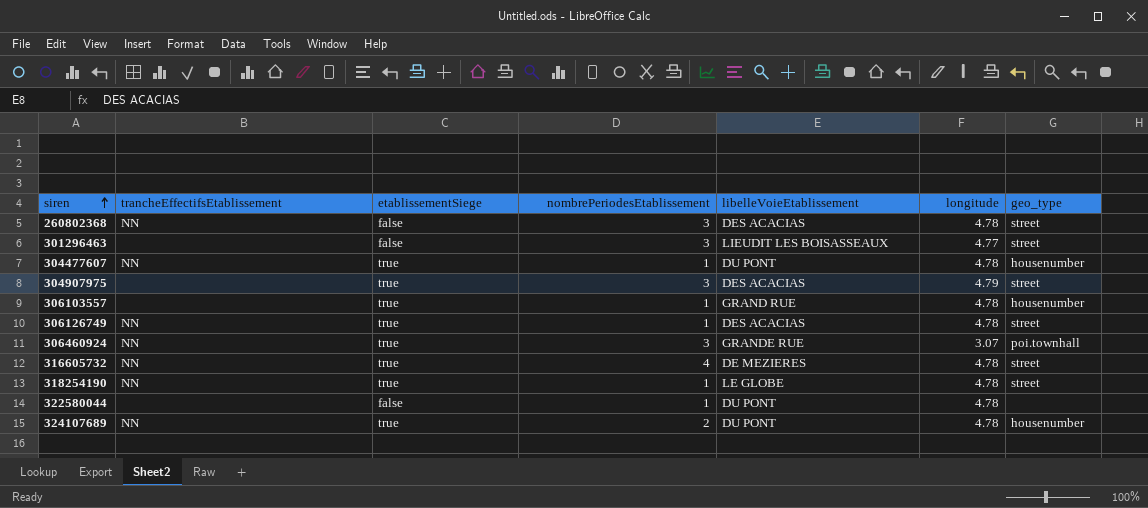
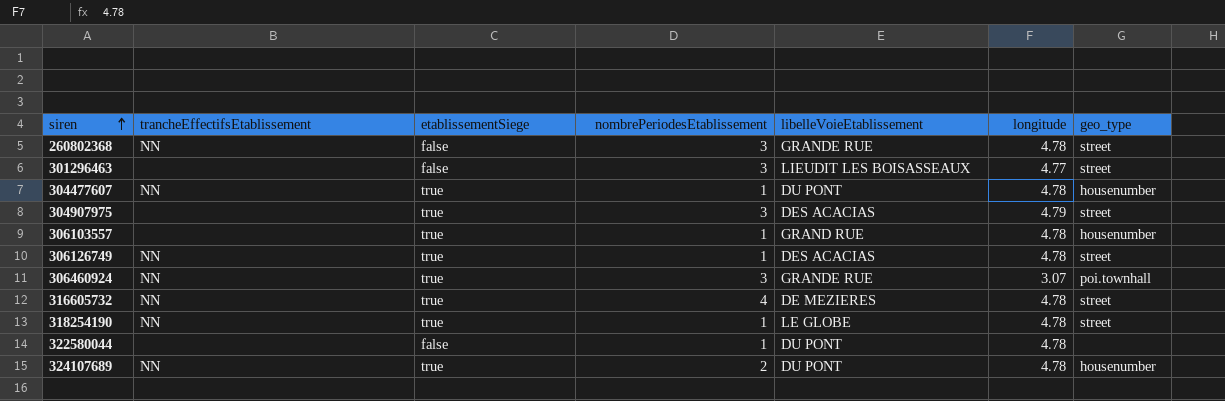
260802368 | libelleVoieEtablissement: DES ACACIAS -> GRANDE RUE

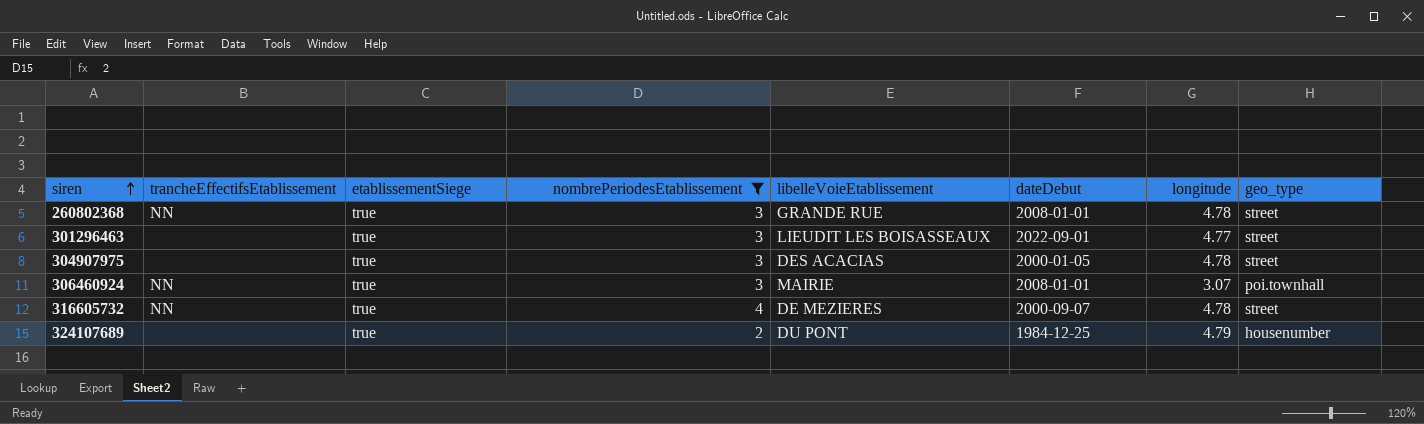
filter: none -> nombrePeriodesEtablissement != 1
column dateDebut | position: none -> 6
260802368 | etablissementSiege: false -> true
301296463 | etablissementSiege: false -> true
304907975 | longitude: 4.79 -> 4.78
306460924 | libelleVoieEtablissement: GRANDE RUE -> MAIRIE
324107689 | trancheEffectifsEtablissement: NN -> none
324107689 | longitude: 4.78 -> 4.79

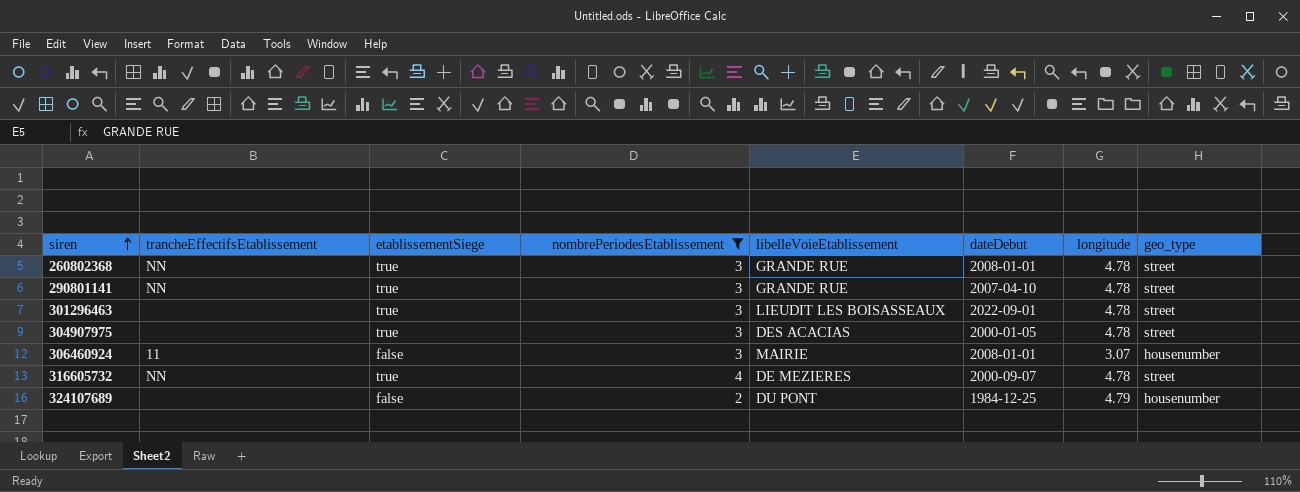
row 290801141: none -> NN | true | 3 | GRANDE RUE | 2007-04-10 | 4.78 | street
301296463 | longitude: 4.77 -> 4.78
306460924 | trancheEffectifsEtablissement: NN -> 11
306460924 | etablissementSiege: true -> false
306460924 | geo_type: poi.townhall -> housenumber
324107689 | etablissementSiege: true -> false

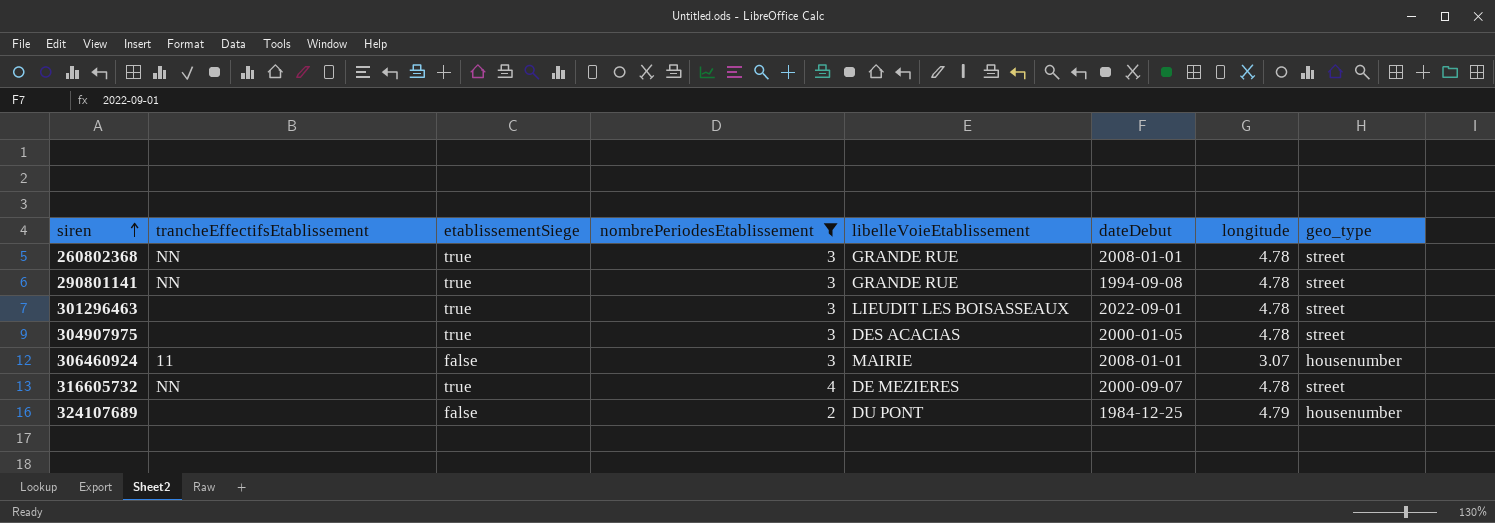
290801141 | dateDebut: 2007-04-10 -> 1994-09-08

